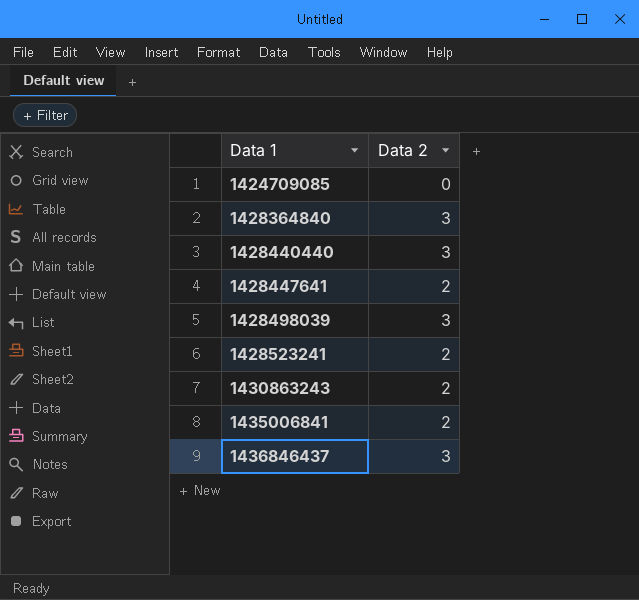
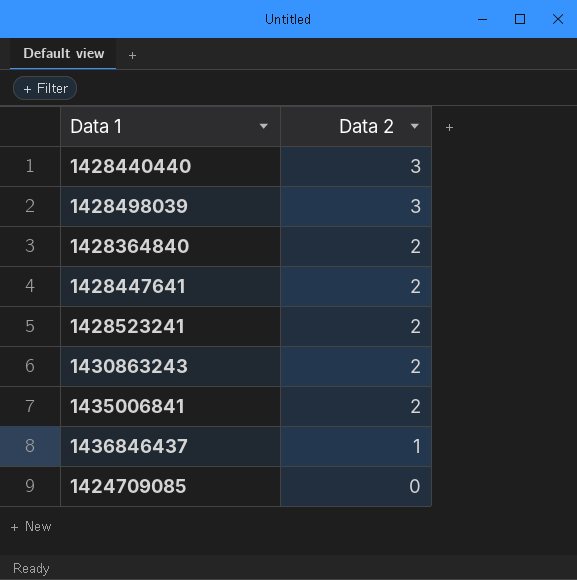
row order: Data 1 ascending -> Data 2 descending
1428364840 | Data 2: 3 -> 2
1436846437 | Data 2: 3 -> 1

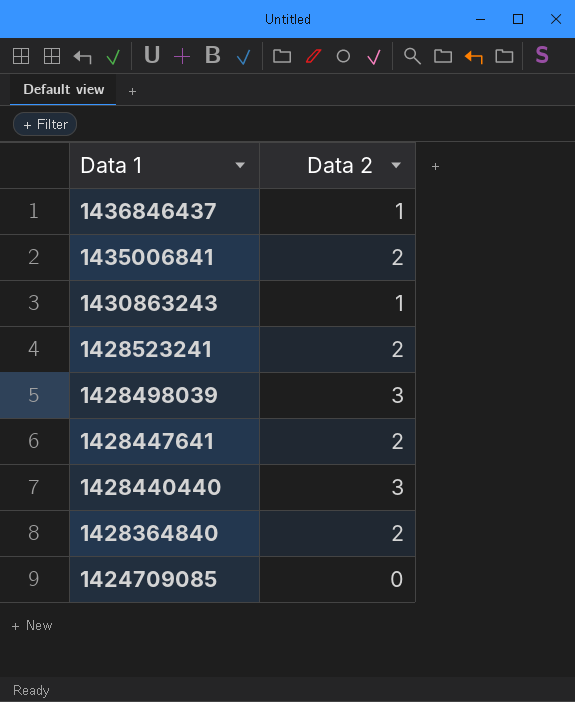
row order: Data 2 descending -> Data 1 descending
1430863243 | Data 2: 2 -> 1

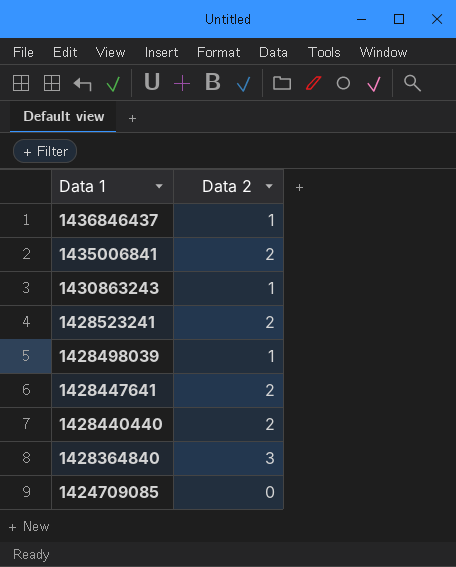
1428498039 | Data 2: 3 -> 1
1428440440 | Data 2: 3 -> 2
1428364840 | Data 2: 2 -> 3

